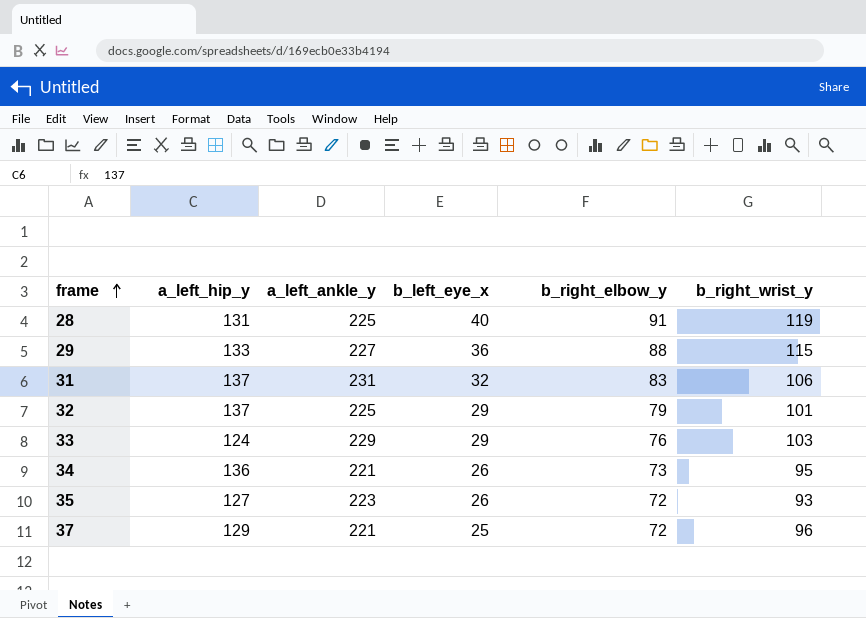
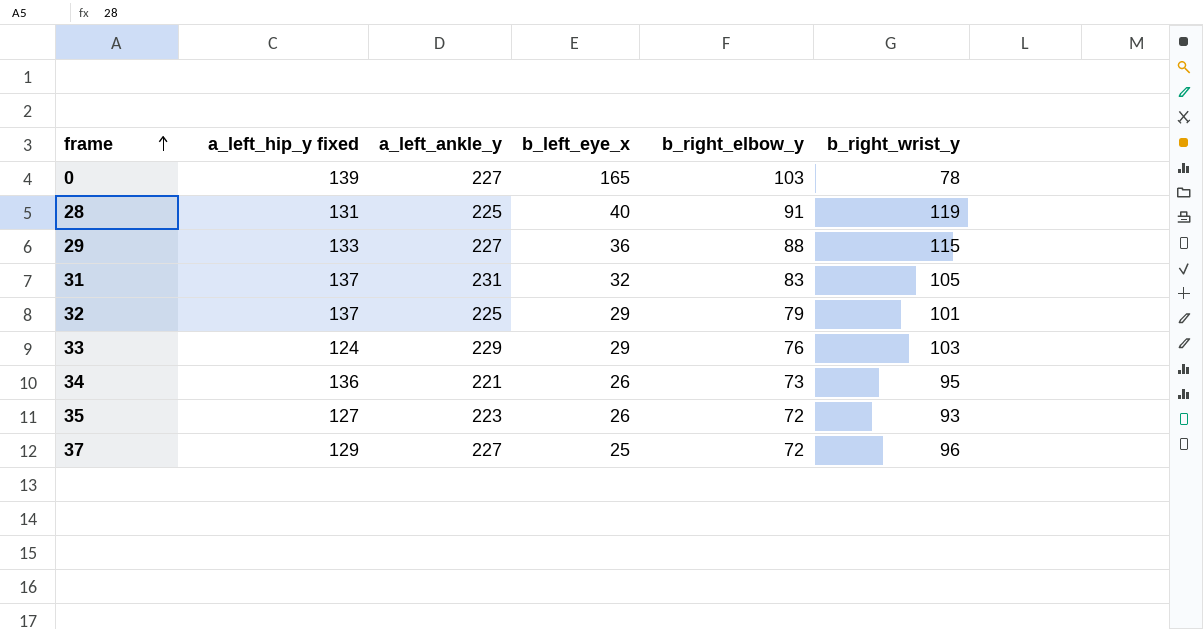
column name: a_left_hip_y -> a_left_hip_y fixed
row 0: none -> 139 | 227 | 165 | 103 | 78
31 | b_right_wrist_y: 106 -> 105
37 | a_left_ankle_y: 221 -> 227

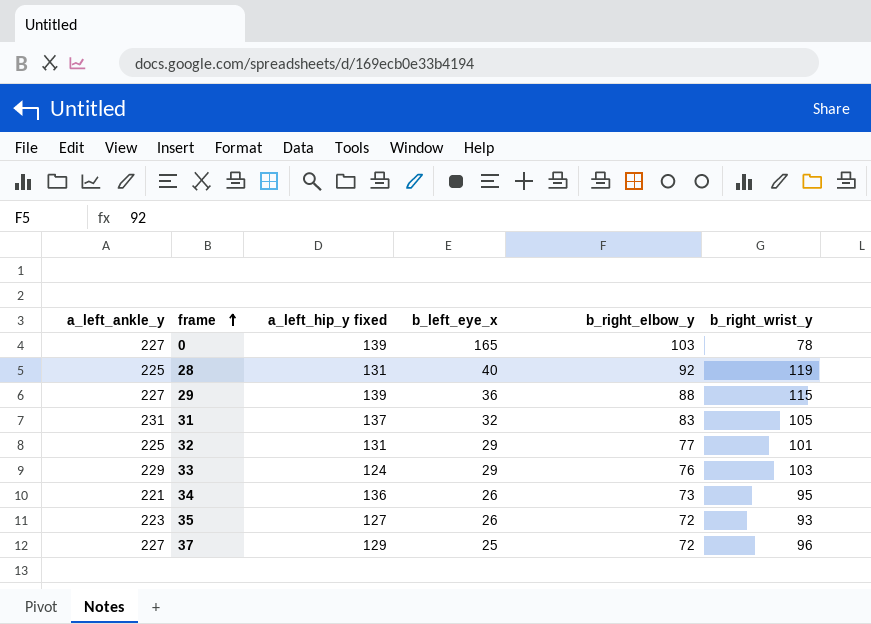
column a_left_ankle_y | position: 3 -> 1
28 | b_right_elbow_y: 91 -> 92
29 | a_left_hip_y fixed: 133 -> 139
32 | a_left_hip_y fixed: 137 -> 131
32 | b_right_elbow_y: 79 -> 77

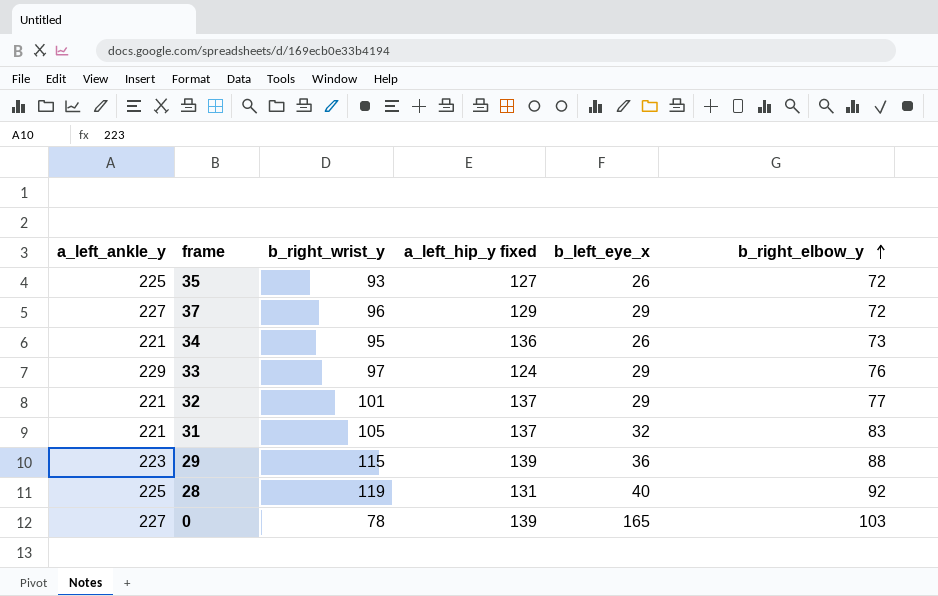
row order: frame ascending -> b_right_elbow_y ascending
column b_right_wrist_y | position: 6 -> 3
35 | a_left_ankle_y: 223 -> 225
37 | b_left_eye_x: 25 -> 29
33 | b_right_wrist_y: 103 -> 97
32 | a_left_ankle_y: 225 -> 221
32 | a_left_hip_y fixed: 131 -> 137
31 | a_left_ankle_y: 231 -> 221
29 | a_left_ankle_y: 227 -> 223

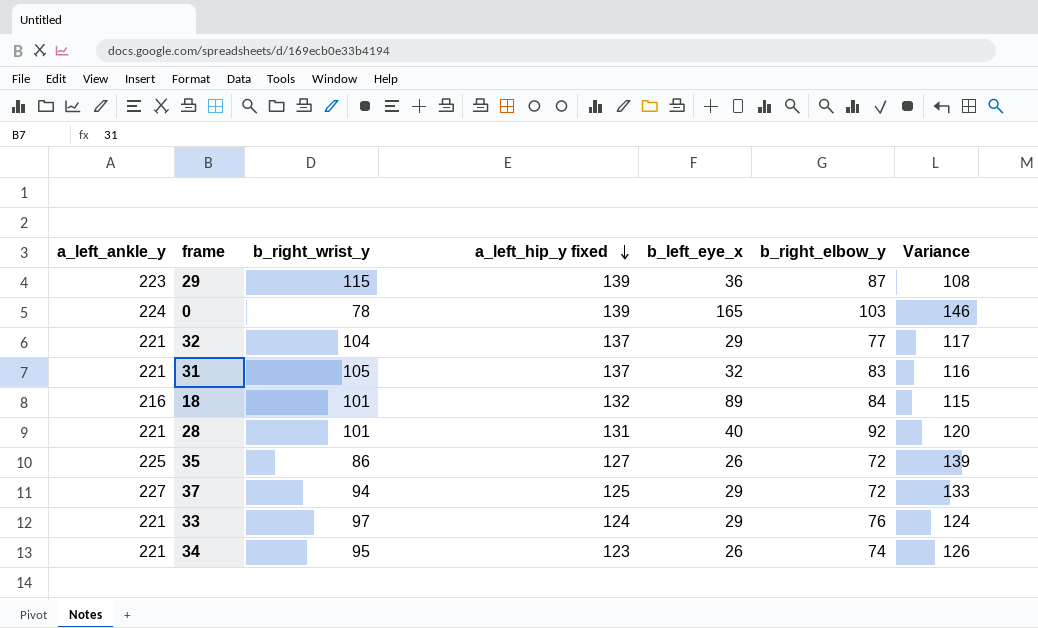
row order: b_right_elbow_y ascending -> a_left_hip_y fixed descending
column Variance | formula: none -> [a_left_ankle_y] - [b_right_wrist_y]
29 | b_right_elbow_y: 88 -> 87
0 | a_left_ankle_y: 227 -> 224
32 | b_right_wrist_y: 101 -> 104
row 18: none -> 216 | 101 | 132 | 89 | 84 | 115
28 | a_left_ankle_y: 225 -> 221
28 | b_right_wrist_y: 119 -> 101
35 | b_right_wrist_y: 93 -> 86
37 | b_right_wrist_y: 96 -> 94
37 | a_left_hip_y fixed: 129 -> 125
33 | a_left_ankle_y: 229 -> 221
34 | a_left_hip_y fixed: 136 -> 123
34 | b_right_elbow_y: 73 -> 74

